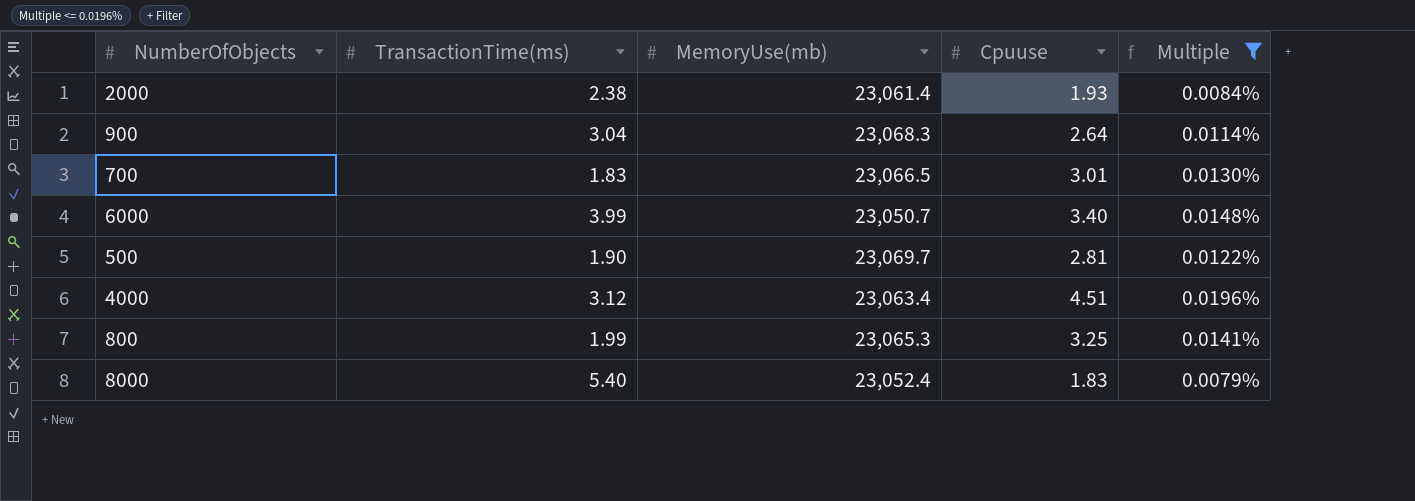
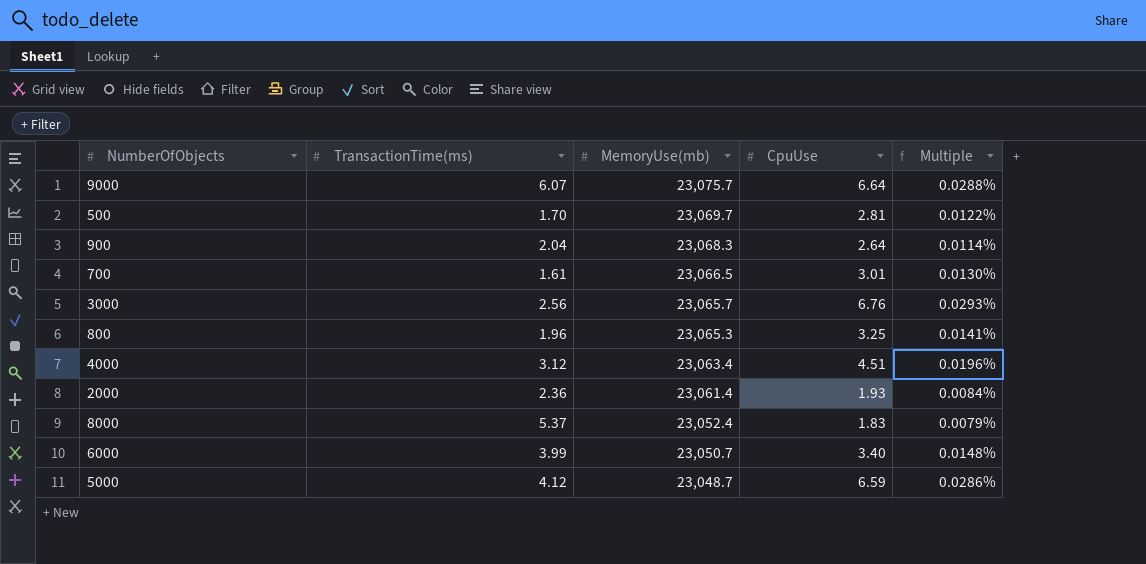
filter: Multiple <= 0.0196% -> none
row order: none -> MemoryUse(mb) descending
column name: Cpuuse -> CpuUse
500 | TransactionTime(ms): 1.90 -> 1.70
900 | TransactionTime(ms): 3.04 -> 2.04
700 | TransactionTime(ms): 1.83 -> 1.61
800 | TransactionTime(ms): 1.99 -> 1.96
2000 | TransactionTime(ms): 2.38 -> 2.36
8000 | TransactionTime(ms): 5.40 -> 5.37

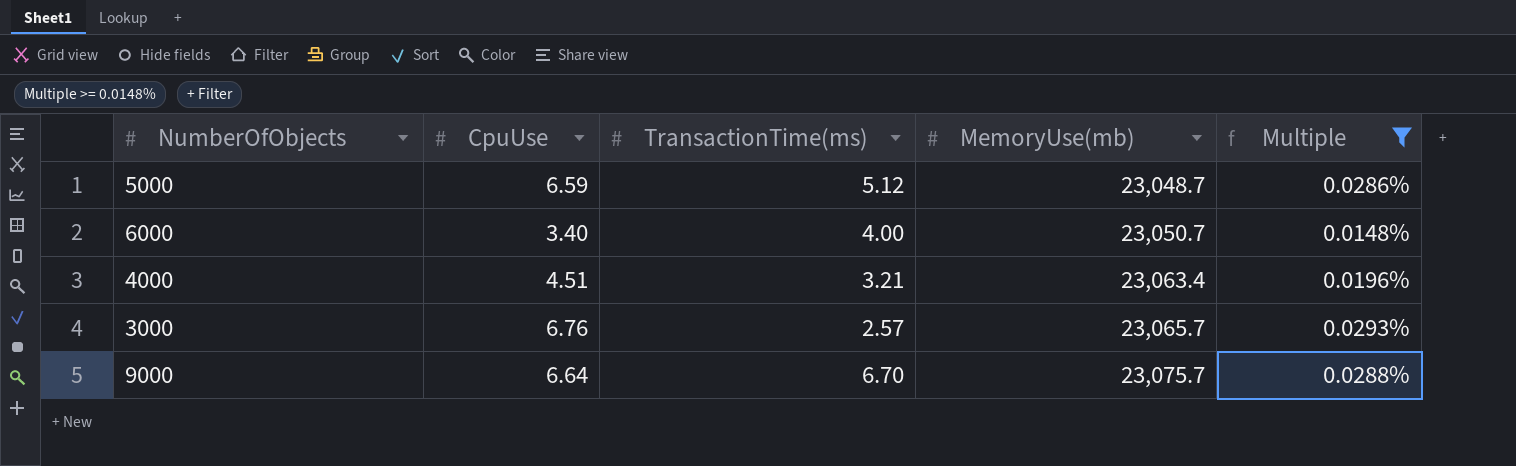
filter: none -> Multiple >= 0.0148%
row order: MemoryUse(mb) descending -> MemoryUse(mb) ascending
column CpuUse | position: 4 -> 2
5000 | TransactionTime(ms): 4.12 -> 5.12
6000 | TransactionTime(ms): 3.99 -> 4.00
4000 | TransactionTime(ms): 3.12 -> 3.21
3000 | TransactionTime(ms): 2.56 -> 2.57
9000 | TransactionTime(ms): 6.07 -> 6.70

